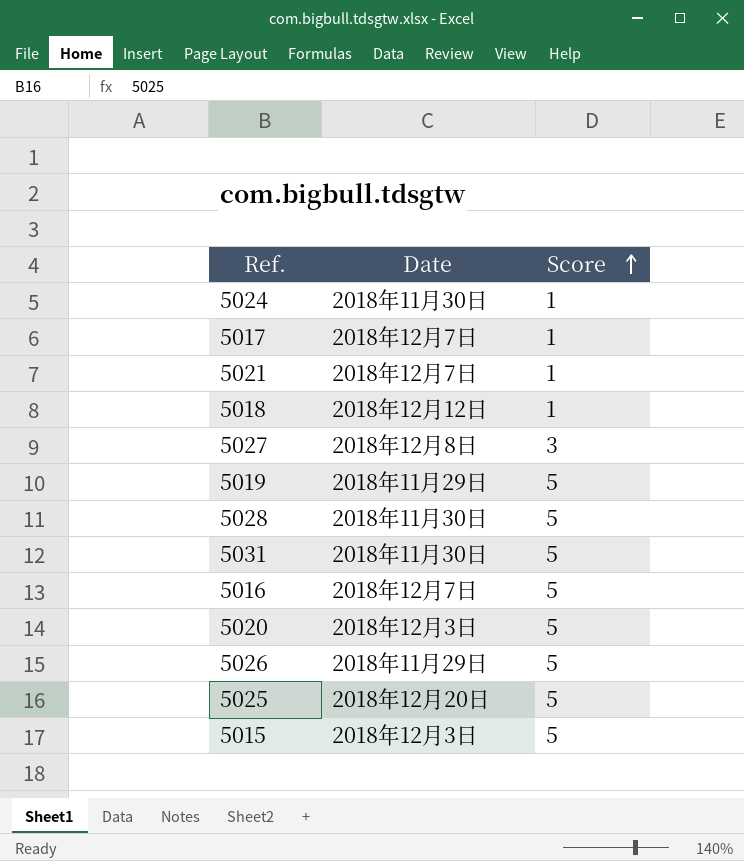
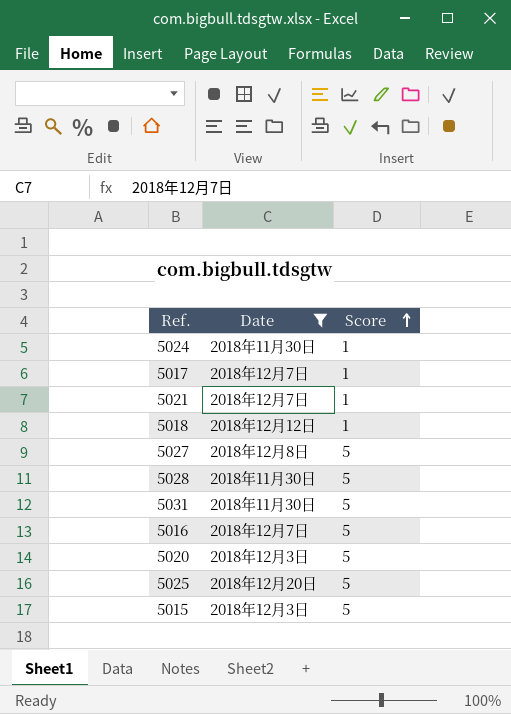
filter: none -> Date != 2018年11月29日
5027 | Score: 3 -> 5

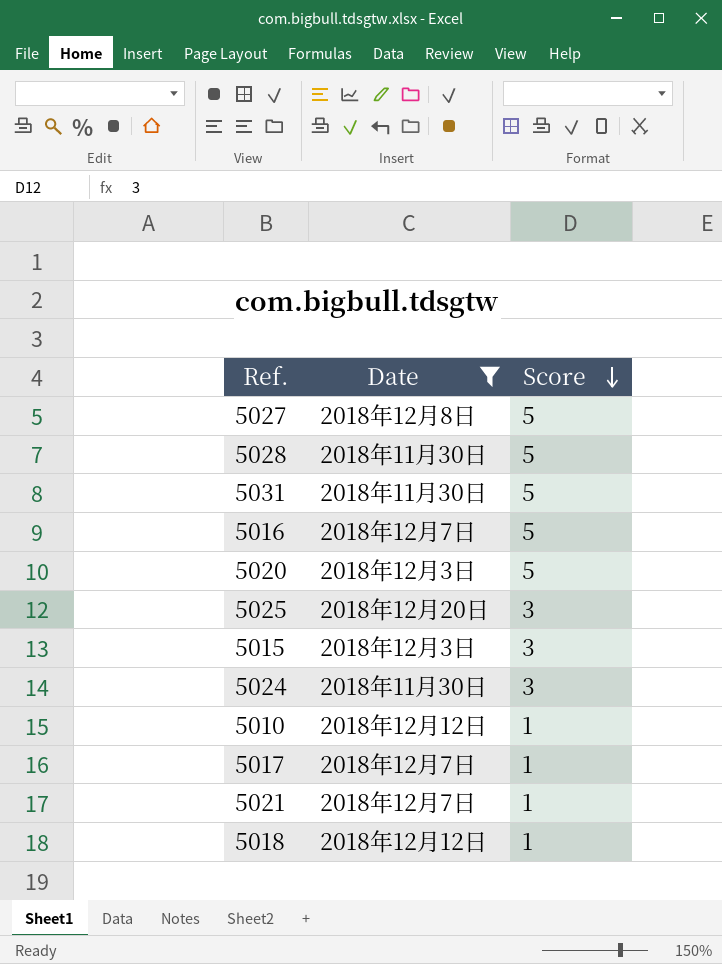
row order: Score ascending -> Score descending
5025 | Score: 5 -> 3
5015 | Score: 5 -> 3
5024 | Score: 1 -> 3
row 5010: none -> 2018年12月12日 | 1

